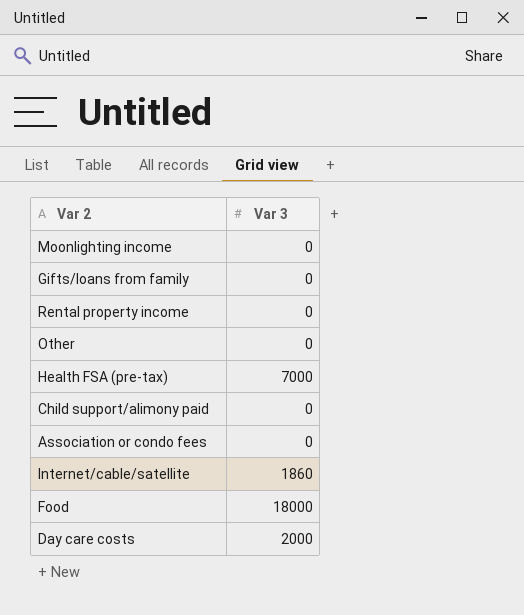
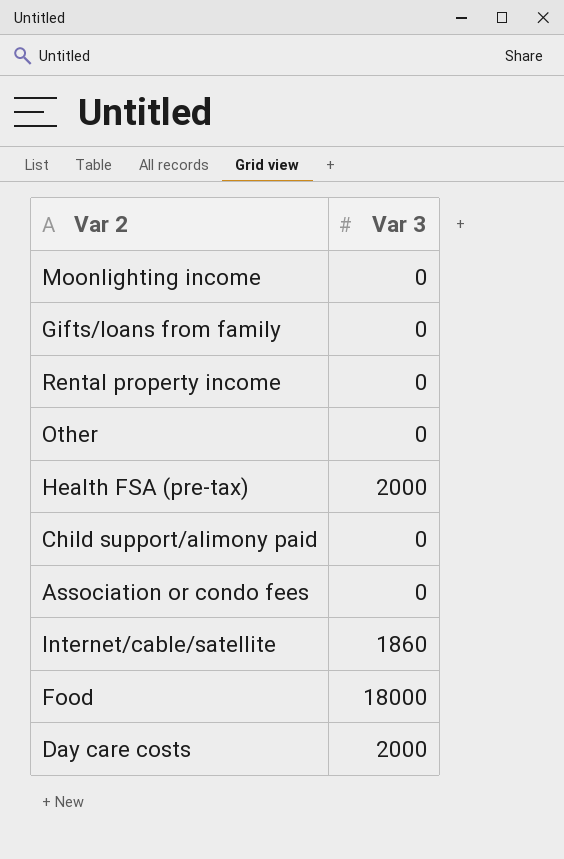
Health FSA (pre-tax) | Var 3: 7000 -> 2000

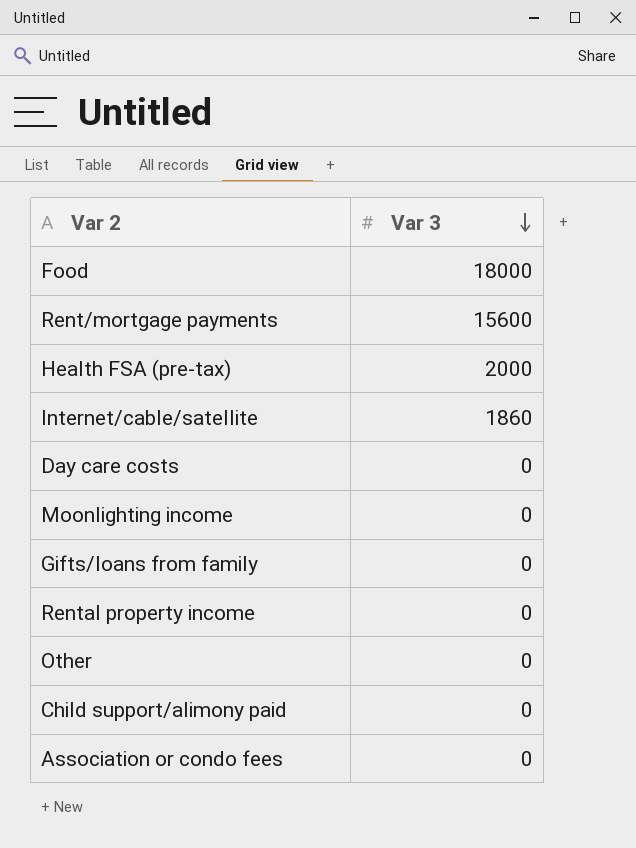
row order: none -> Var 3 descending
row Rent/mortgage payments: none -> 15600
Day care costs | Var 3: 2000 -> 0

